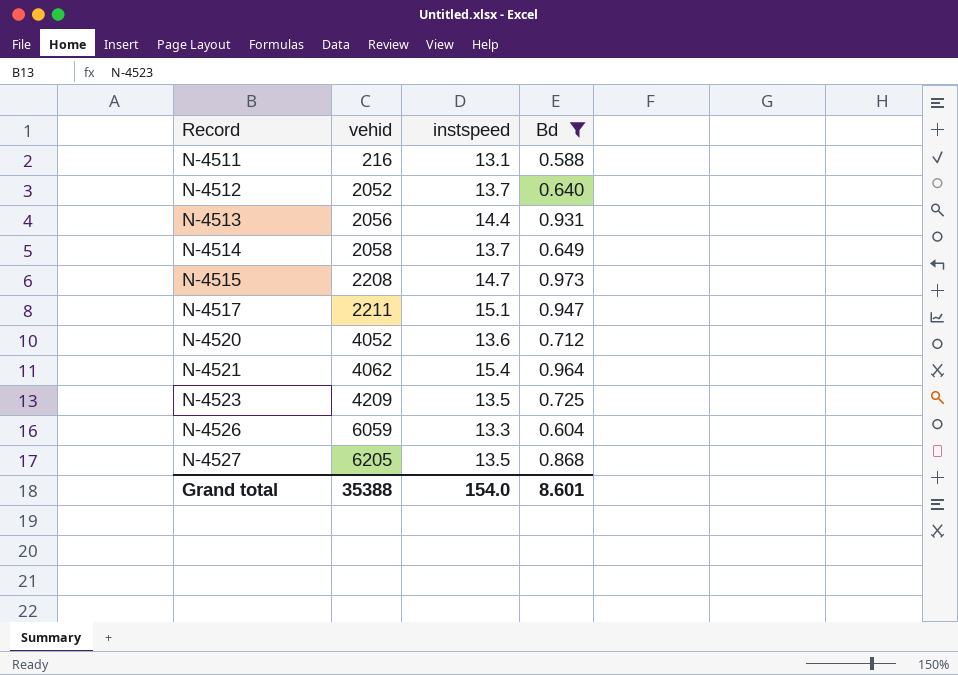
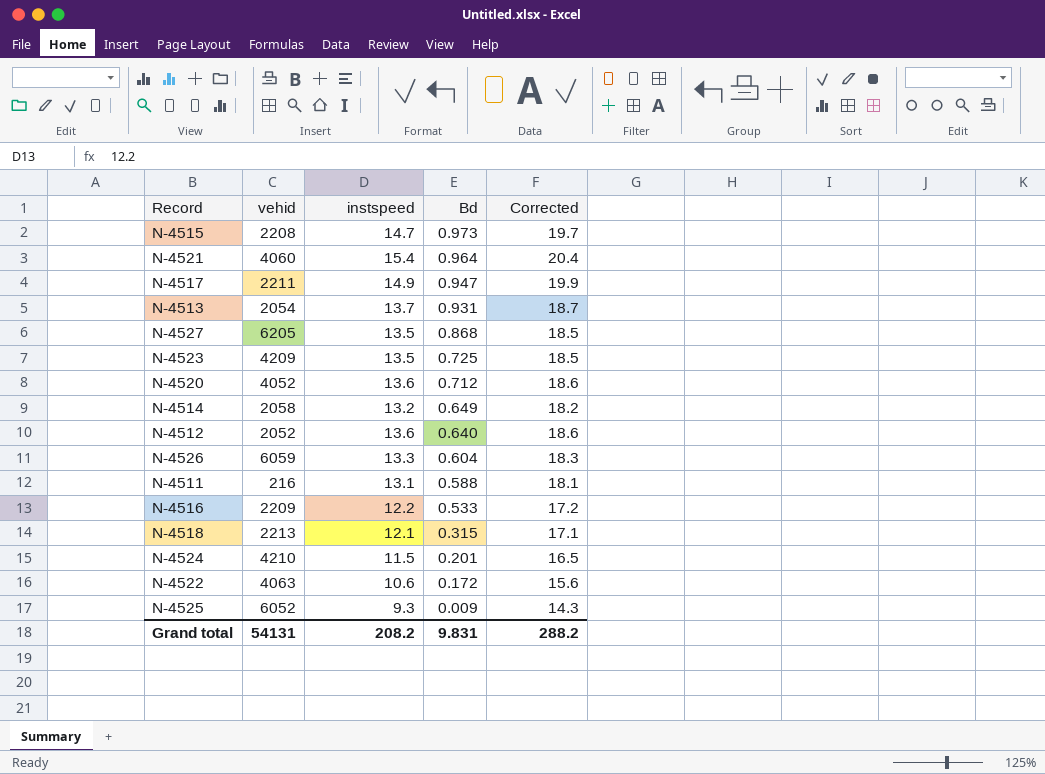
filter: Bd >= 0.588 -> none
row order: Record ascending -> Bd descending
column Corrected | formula: none -> [instspeed] + 5
N-4521 | vehid: 4062 -> 4060
N-4517 | instspeed: 15.1 -> 14.9
N-4513 | vehid: 2056 -> 2054
N-4513 | instspeed: 14.4 -> 13.7
N-4514 | instspeed: 13.7 -> 13.2
N-4512 | instspeed: 13.7 -> 13.6
Grand total | vehid: 35388 -> 54131
Grand total | instspeed: 154.0 -> 208.2
Grand total | Bd: 8.601 -> 9.831

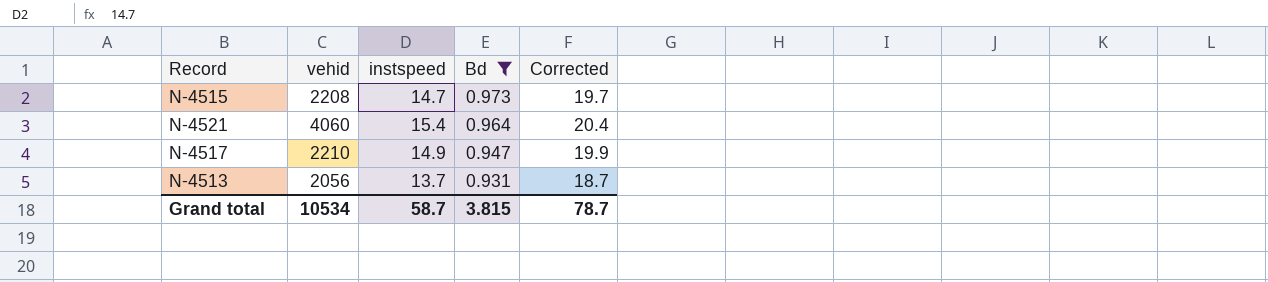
filter: none -> Bd >= 0.931
N-4517 | vehid: 2211 -> 2210
N-4513 | vehid: 2054 -> 2056
Grand total | vehid: 54131 -> 10534
Grand total | instspeed: 208.2 -> 58.7
Grand total | Bd: 9.831 -> 3.815
Grand total | Corrected: 288.2 -> 78.7

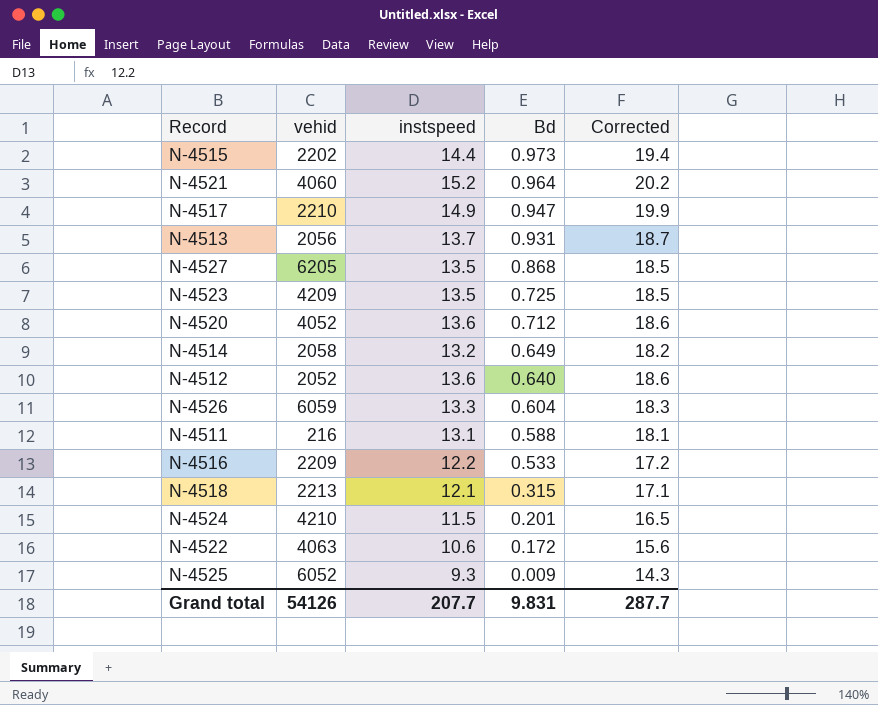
filter: Bd >= 0.931 -> none
N-4515 | vehid: 2208 -> 2202
N-4515 | instspeed: 14.7 -> 14.4
N-4515 | Corrected: 19.7 -> 19.4
N-4521 | instspeed: 15.4 -> 15.2
N-4521 | Corrected: 20.4 -> 20.2
Grand total | vehid: 10534 -> 54126
Grand total | instspeed: 58.7 -> 207.7
Grand total | Bd: 3.815 -> 9.831
Grand total | Corrected: 78.7 -> 287.7

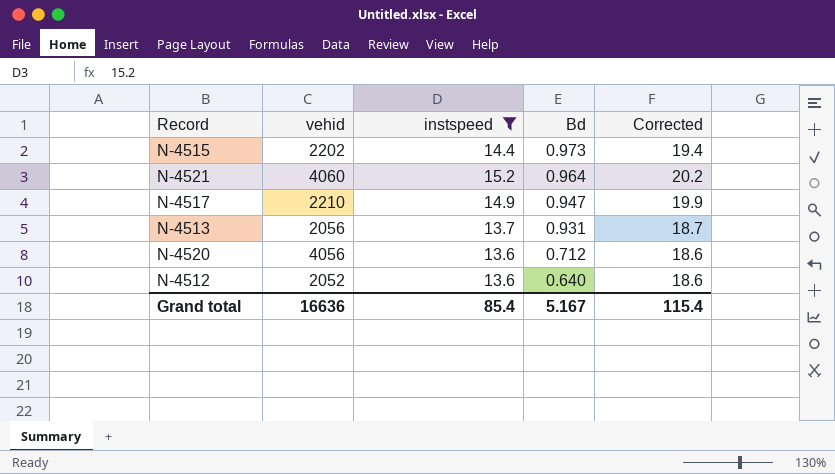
filter: none -> instspeed >= 13.6
N-4520 | vehid: 4052 -> 4056
Grand total | vehid: 54126 -> 16636
Grand total | instspeed: 207.7 -> 85.4
Grand total | Bd: 9.831 -> 5.167
Grand total | Corrected: 287.7 -> 115.4

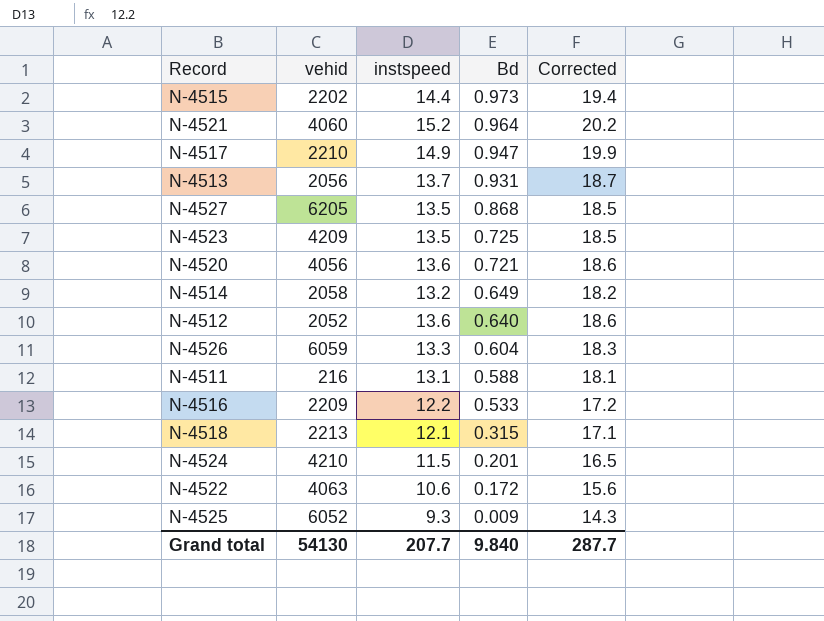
filter: instspeed >= 13.6 -> none
N-4520 | Bd: 0.712 -> 0.721
Grand total | vehid: 16636 -> 54130
Grand total | instspeed: 85.4 -> 207.7
Grand total | Bd: 5.167 -> 9.840
Grand total | Corrected: 115.4 -> 287.7

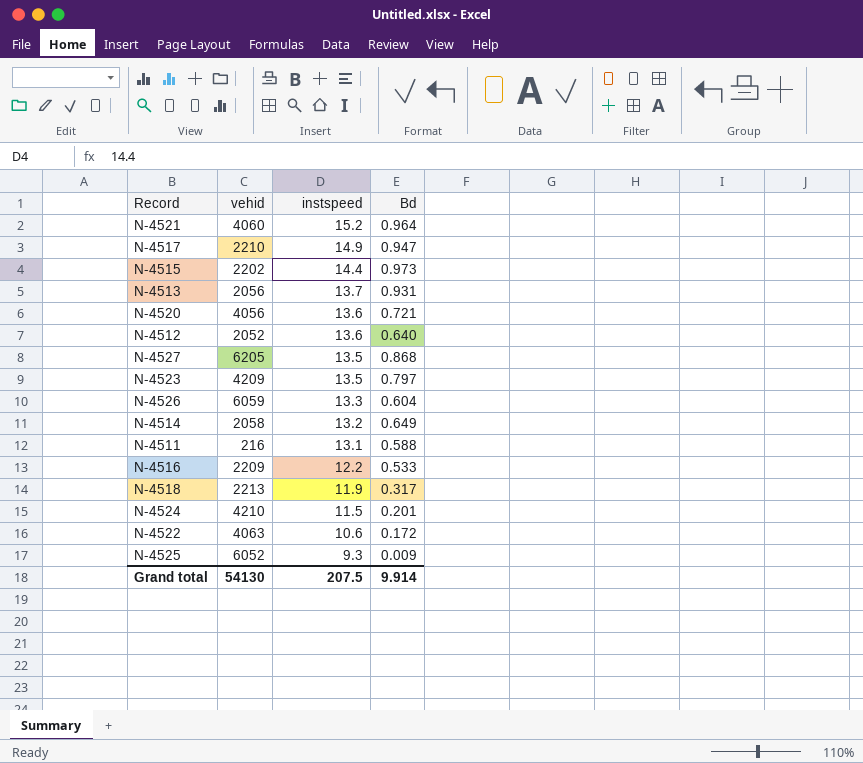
row order: Bd descending -> instspeed descending
column Corrected | formula: [instspeed] + 5 -> none
N-4523 | Bd: 0.725 -> 0.797
N-4518 | instspeed: 12.1 -> 11.9
N-4518 | Bd: 0.315 -> 0.317
Grand total | instspeed: 207.7 -> 207.5
Grand total | Bd: 9.840 -> 9.914

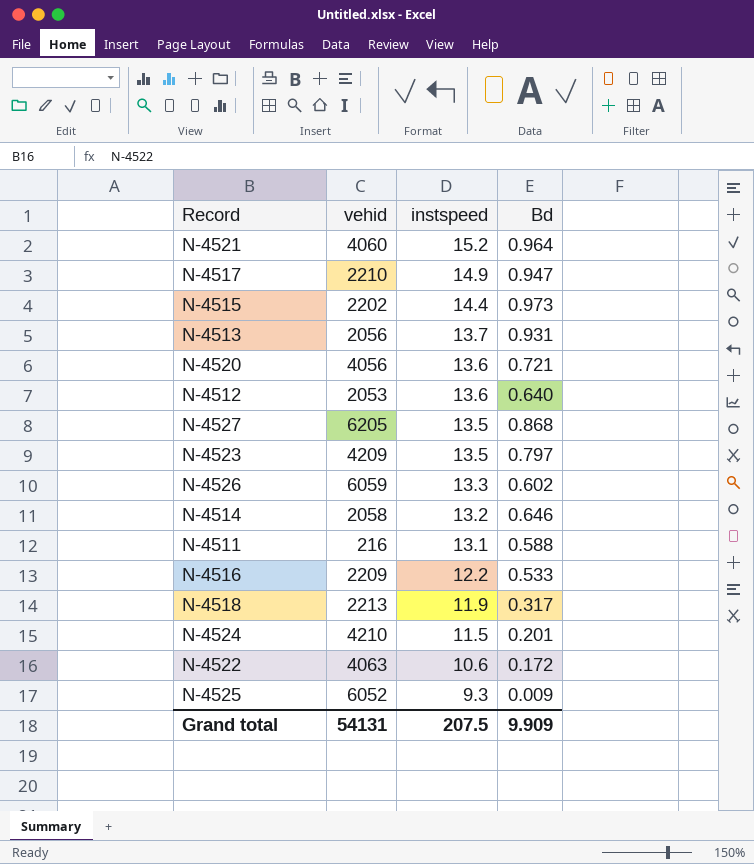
N-4512 | vehid: 2052 -> 2053
N-4526 | Bd: 0.604 -> 0.602
N-4514 | Bd: 0.649 -> 0.646
Grand total | vehid: 54130 -> 54131
Grand total | Bd: 9.914 -> 9.909

